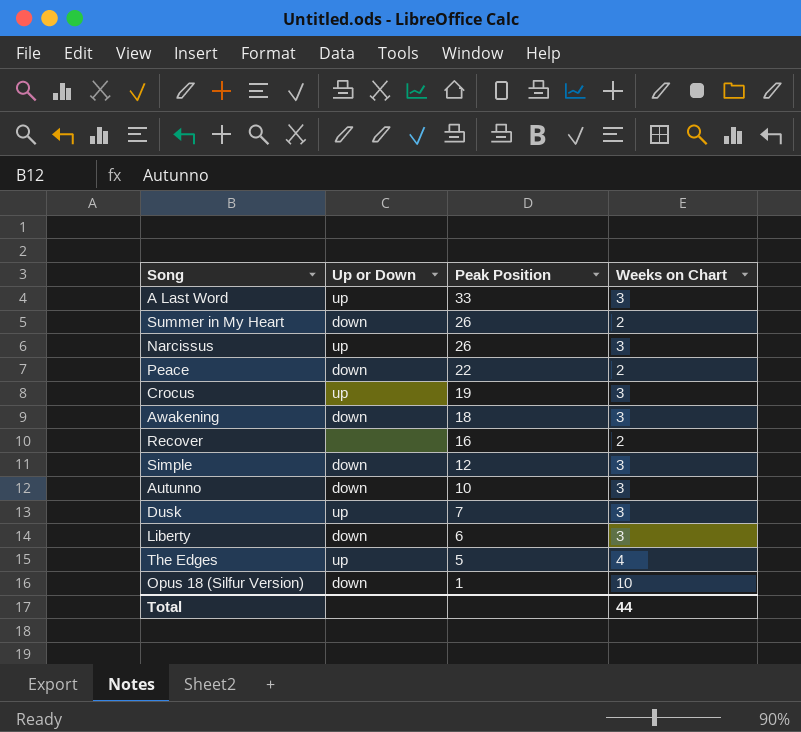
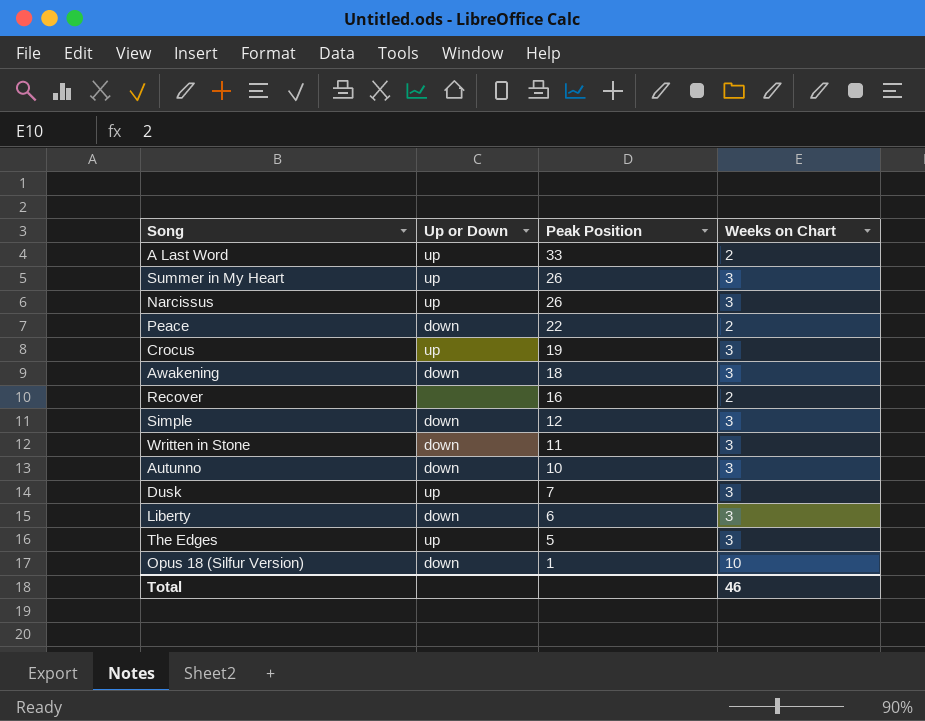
A Last Word | Weeks on Chart: 3 -> 2
Summer in My Heart | Up or Down: down -> up
Summer in My Heart | Weeks on Chart: 2 -> 3
row Written in Stone: none -> down | 11 | 3
The Edges | Weeks on Chart: 4 -> 3
Total | Weeks on Chart: 44 -> 46

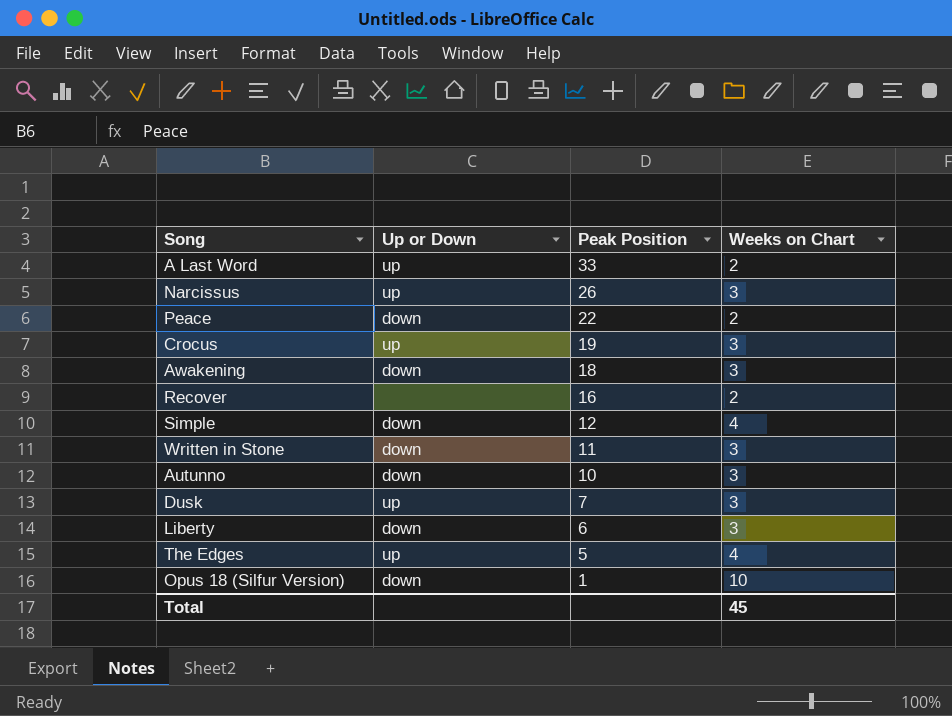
row Summer in My Heart: up | 26 | 3 -> none
Simple | Weeks on Chart: 3 -> 4
The Edges | Weeks on Chart: 3 -> 4
Total | Weeks on Chart: 46 -> 45

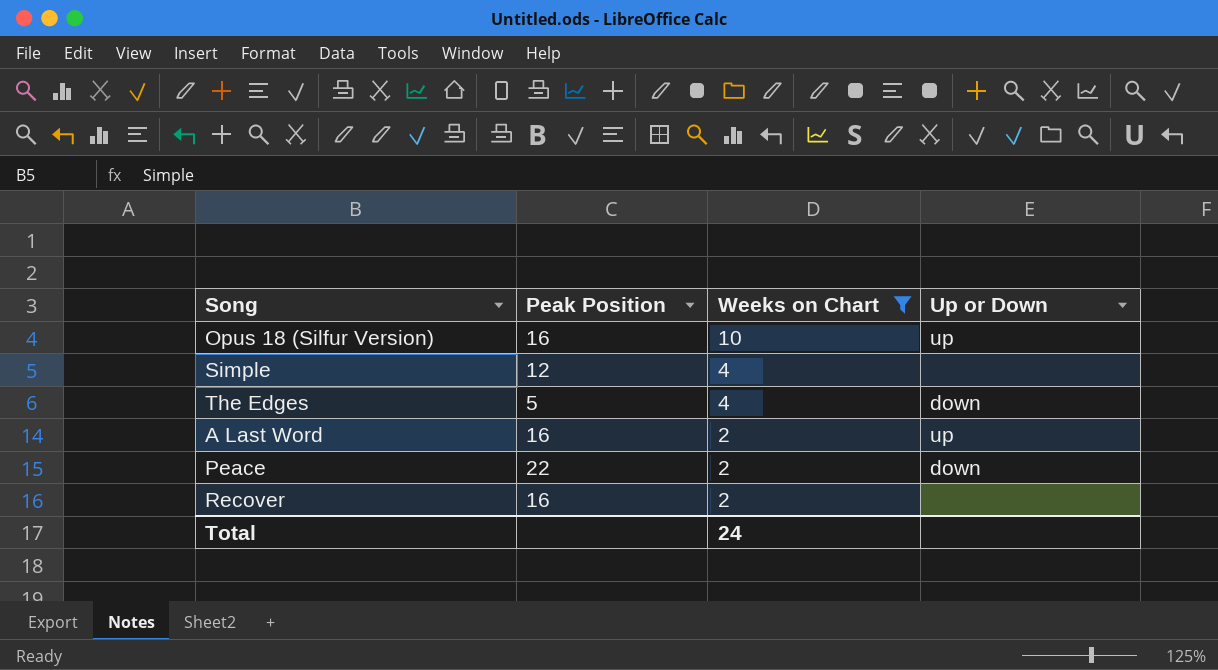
filter: none -> Weeks on Chart != 3
row order: Peak Position descending -> Weeks on Chart descending
column Up or Down | position: 2 -> 4
Opus 18 (Silfur Version) | Peak Position: 1 -> 16
Opus 18 (Silfur Version) | Up or Down: down -> up
Simple | Up or Down: down -> none
The Edges | Up or Down: up -> down
A Last Word | Peak Position: 33 -> 16
Total | Weeks on Chart: 45 -> 24

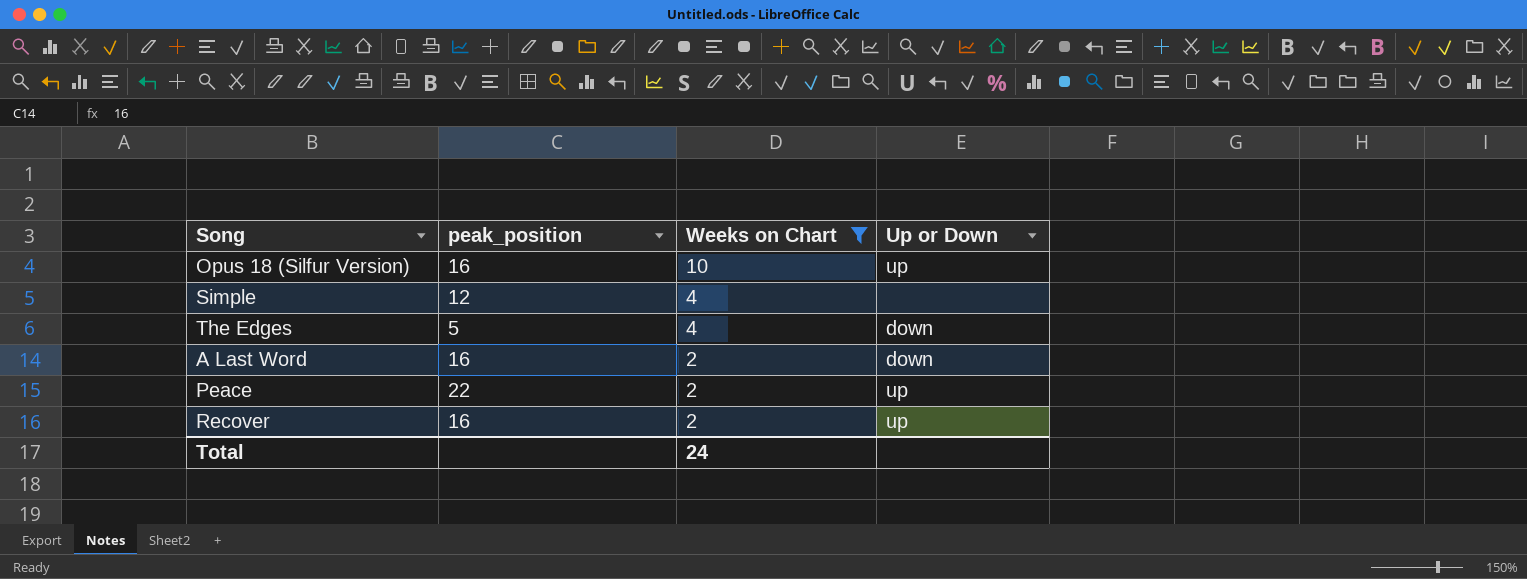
column name: Peak Position -> peak_position
A Last Word | Up or Down: up -> down
Peace | Up or Down: down -> up
Recover | Up or Down: none -> up

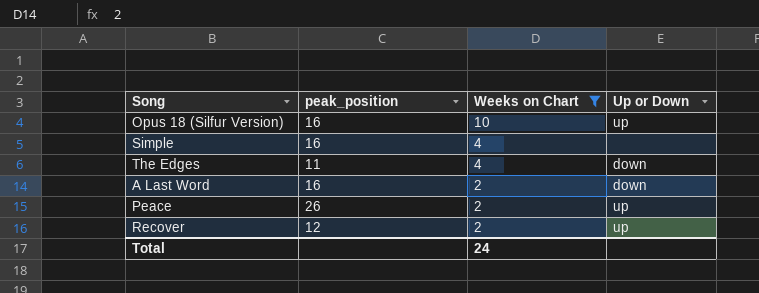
Simple | peak_position: 12 -> 16
The Edges | peak_position: 5 -> 11
Peace | peak_position: 22 -> 26
Recover | peak_position: 16 -> 12

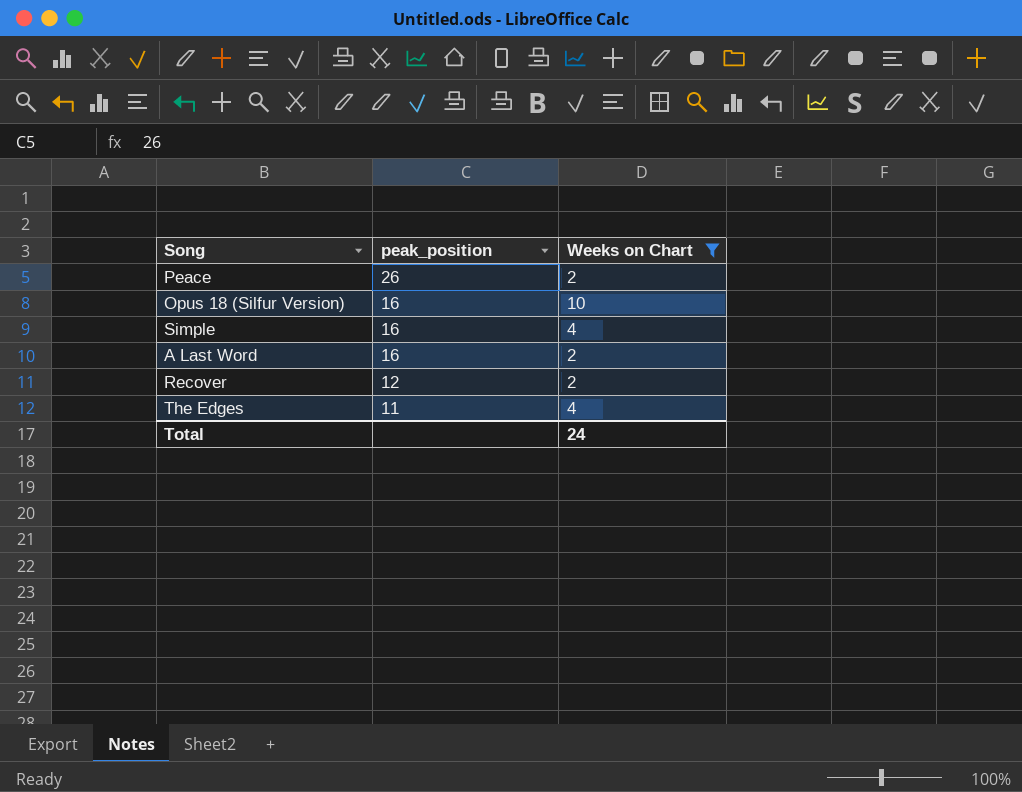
row order: Weeks on Chart descending -> peak_position descending
column Up or Down | position: 4 -> none

